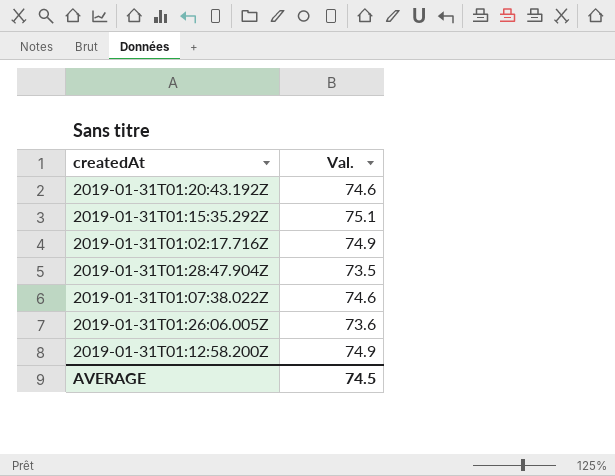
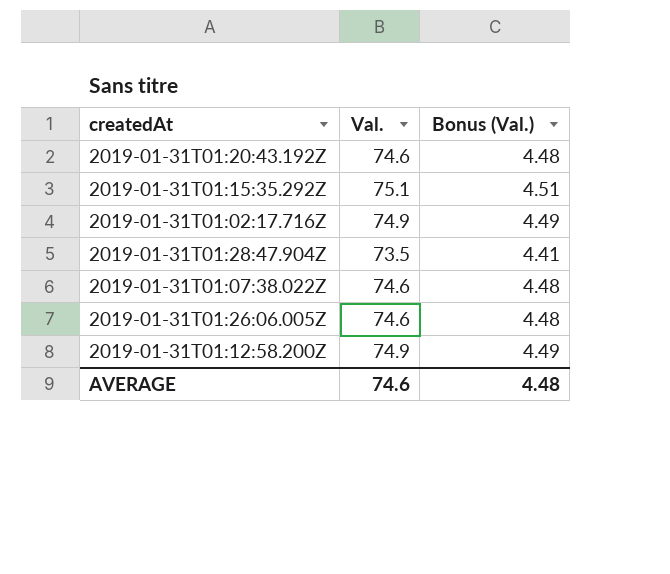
column Bonus (Val.) | formula: none -> [Val.] * 0.06
2019-01-31T01:26:06.005Z | Val.: 73.6 -> 74.6
AVERAGE | Val.: 74.5 -> 74.6

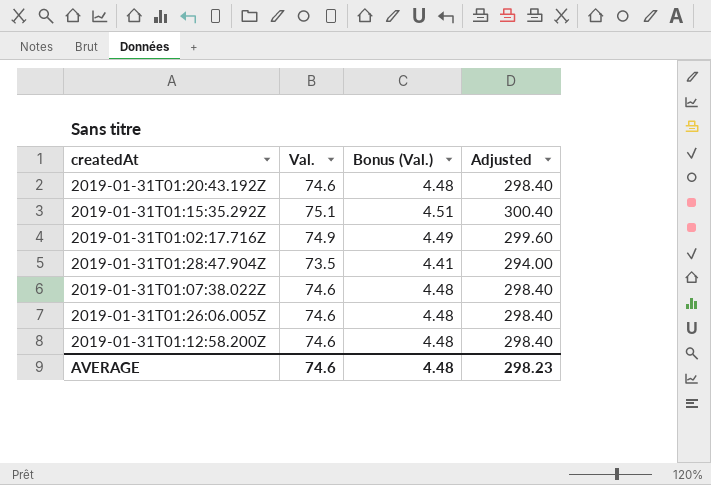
column Adjusted | formula: none -> [Val.] * 4
2019-01-31T01:12:58.200Z | Val.: 74.9 -> 74.6
2019-01-31T01:12:58.200Z | Bonus (Val.): 4.49 -> 4.48

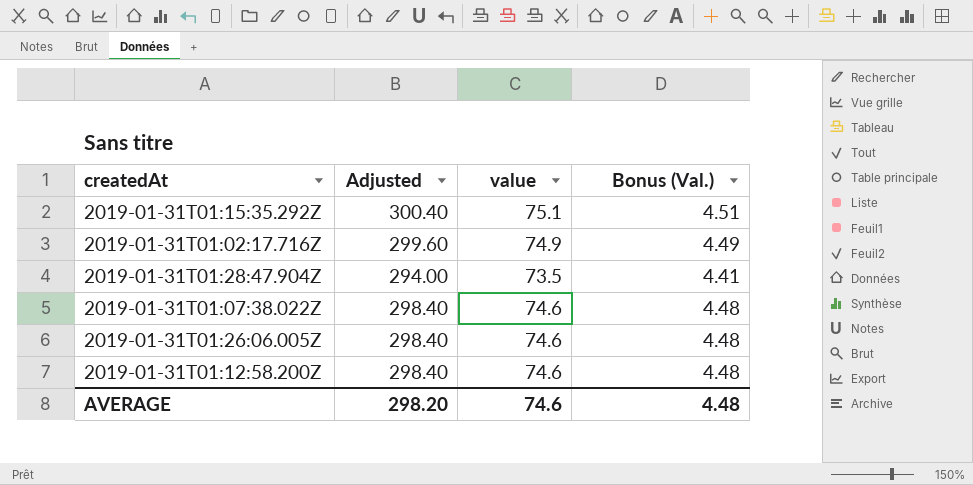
column Adjusted | position: 4 -> 2
column name: Val. -> value
row 2019-01-31T01:20:43.192Z: 74.6 | 4.48 | 298.40 -> none
AVERAGE | Adjusted: 298.23 -> 298.20

